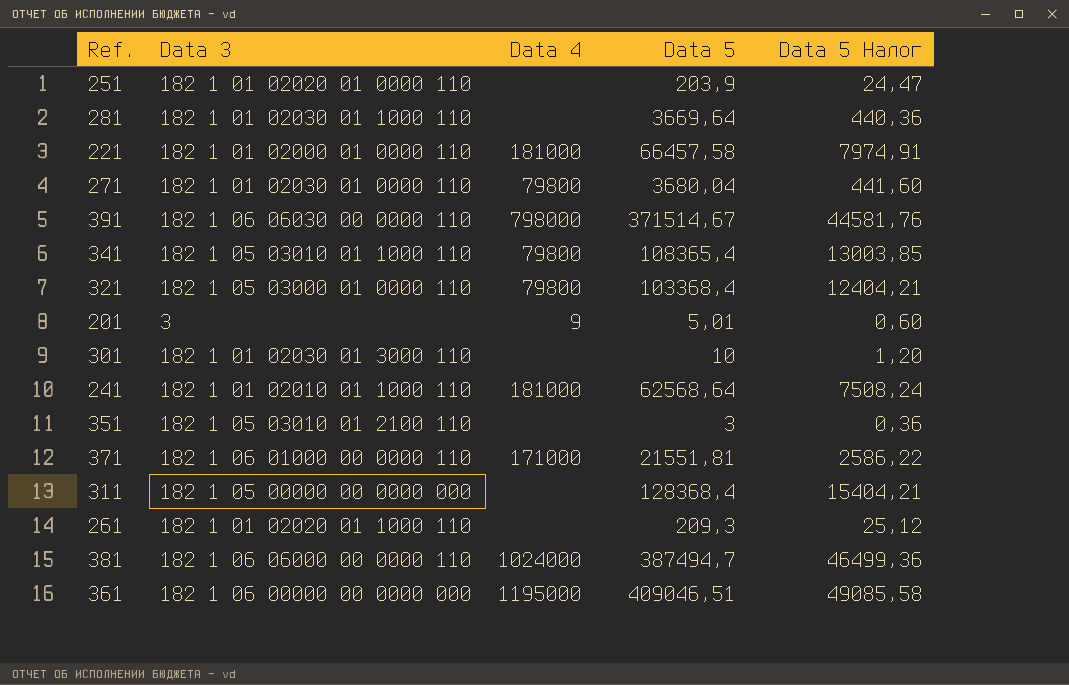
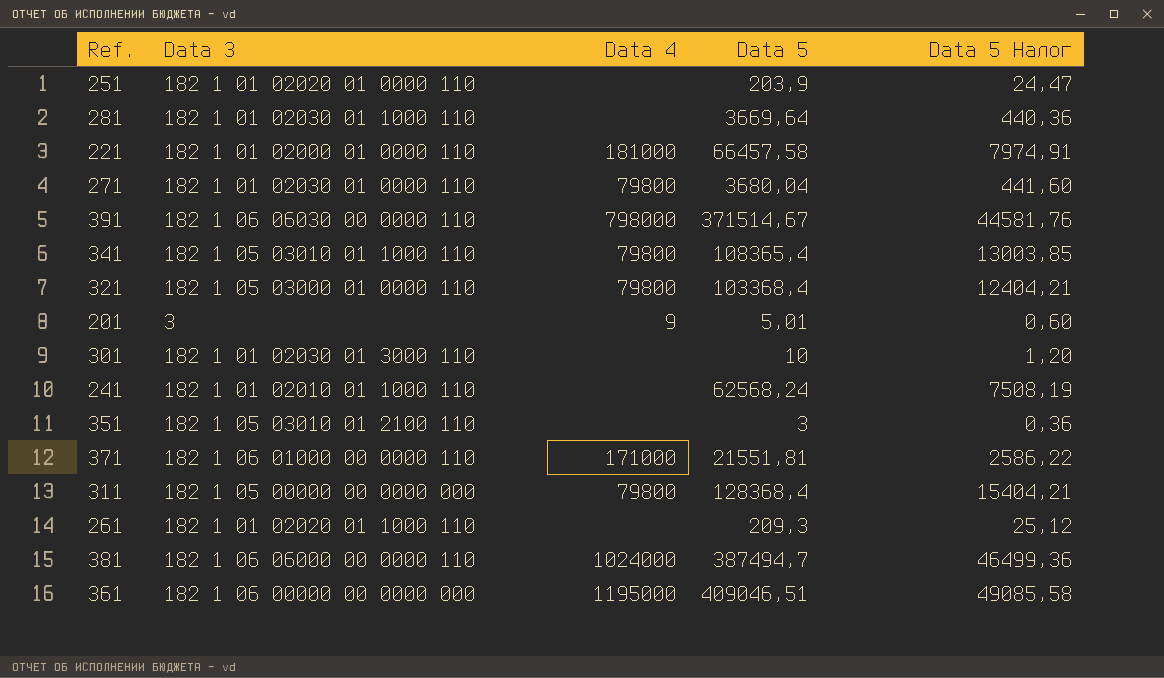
241 | Data 4: 181000 -> none
241 | Data 5: 62568,64 -> 62568,24
241 | Data 5 Налог: 7508,24 -> 7508,19
311 | Data 4: none -> 79800

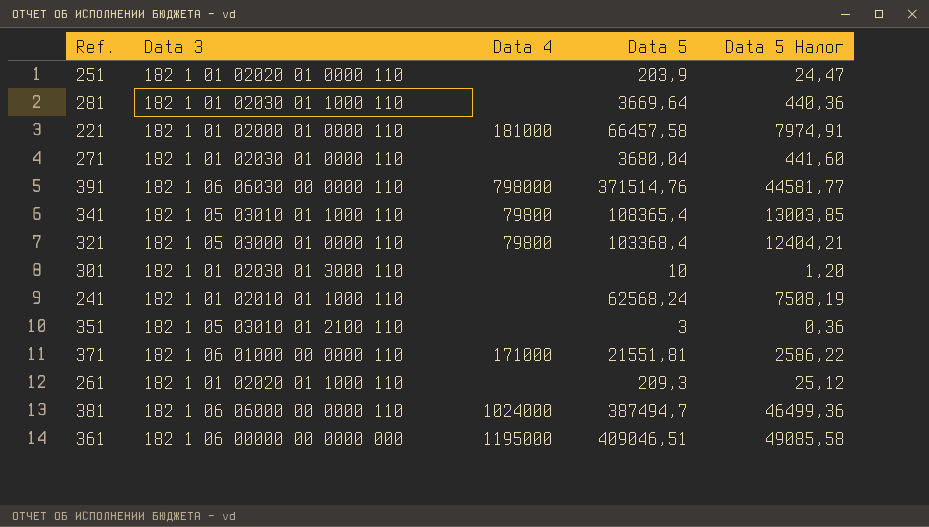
row 201: 3 | 9 | 5,01 | 0,60 -> none
row 311: 182 1 05 00000 00 0000 000 | 79800 | 128368,4 | 15404,21 -> none
271 | Data 4: 79800 -> none
391 | Data 5: 371514,67 -> 371514,76
391 | Data 5 Налог: 44581,76 -> 44581,77

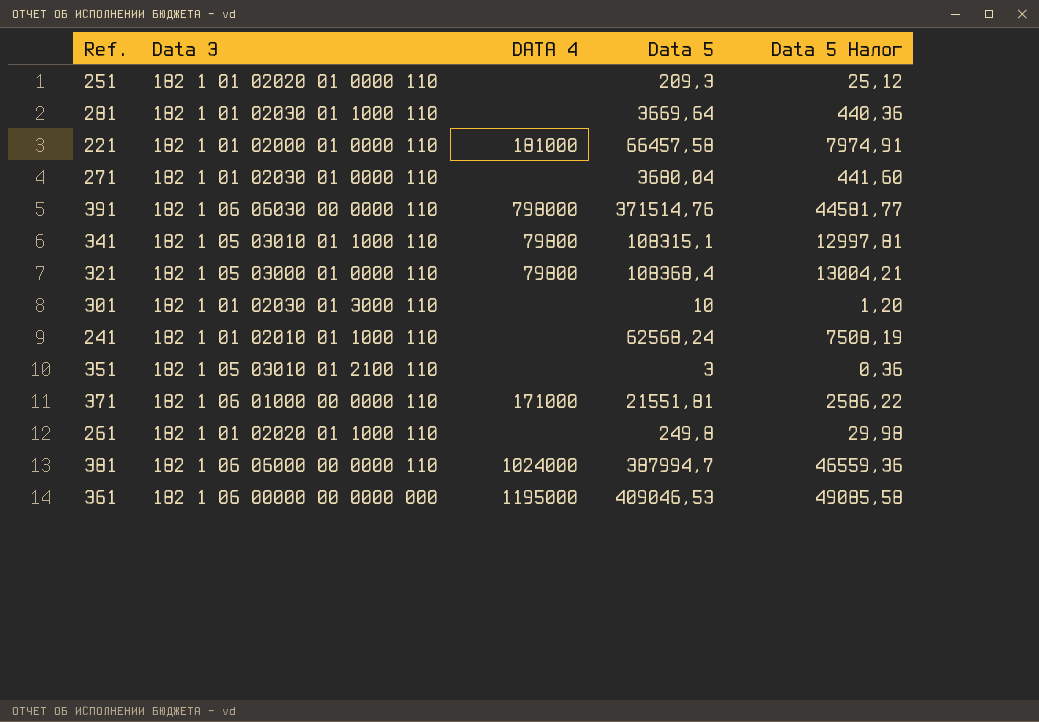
column name: Data 4 -> DATA 4
251 | Data 5: 203,9 -> 209,3
251 | Data 5 Налог: 24,47 -> 25,12
341 | Data 5: 108365,4 -> 108315,1
341 | Data 5 Налог: 13003,85 -> 12997,81
321 | Data 5: 103368,4 -> 108368,4
321 | Data 5 Налог: 12404,21 -> 13004,21
261 | Data 5: 209,3 -> 249,8
261 | Data 5 Налог: 25,12 -> 29,98
381 | Data 5: 387494,7 -> 387994,7
381 | Data 5 Налог: 46499,36 -> 46559,36
361 | Data 5: 409046,51 -> 409046,53

